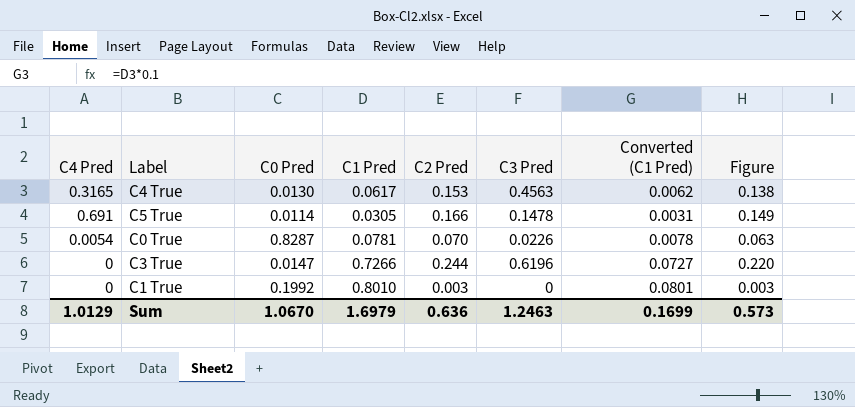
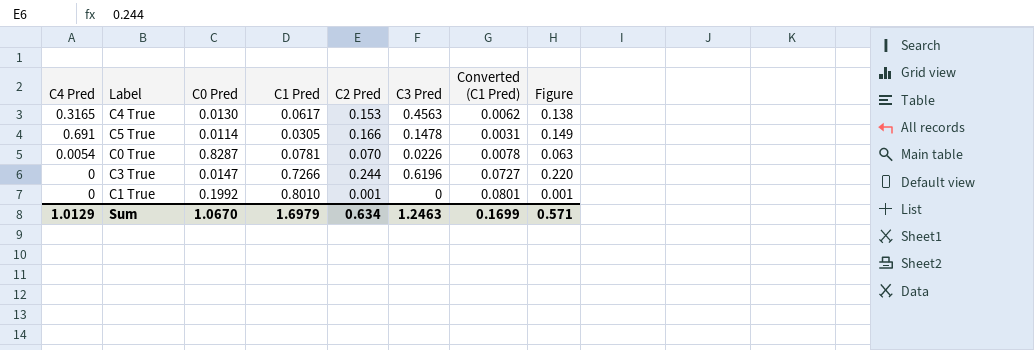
C1 True | C2 Pred: 0.003 -> 0.001
C1 True | Figure: 0.003 -> 0.001
Sum | C2 Pred: 0.636 -> 0.634
Sum | Figure: 0.573 -> 0.571

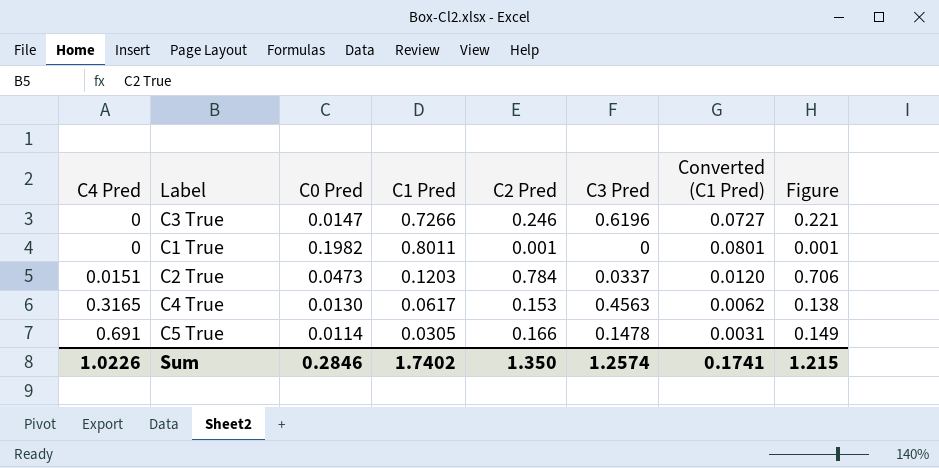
row order: none -> C4 Pred ascending
row C0 True: 0.0054 | 0.8287 | 0.0781 | 0.070 | 0.0226 | 0.0078 | 0.063 -> none
C3 True | C2 Pred: 0.244 -> 0.246
C3 True | Figure: 0.220 -> 0.221
C1 True | C0 Pred: 0.1992 -> 0.1982
C1 True | C1 Pred: 0.8010 -> 0.8011
row C2 True: none -> 0.0151 | 0.0473 | 0.1203 | 0.784 | 0.0337 | 0.0120 | 0.706
Sum | C4 Pred: 1.0129 -> 1.0226
Sum | C0 Pred: 1.0670 -> 0.2846
Sum | C1 Pred: 1.6979 -> 1.7402
Sum | C2 Pred: 0.634 -> 1.350
Sum | C3 Pred: 1.2463 -> 1.2574
Sum | Converted (C1 Pred): 0.1699 -> 0.1741
Sum | Figure: 0.571 -> 1.215

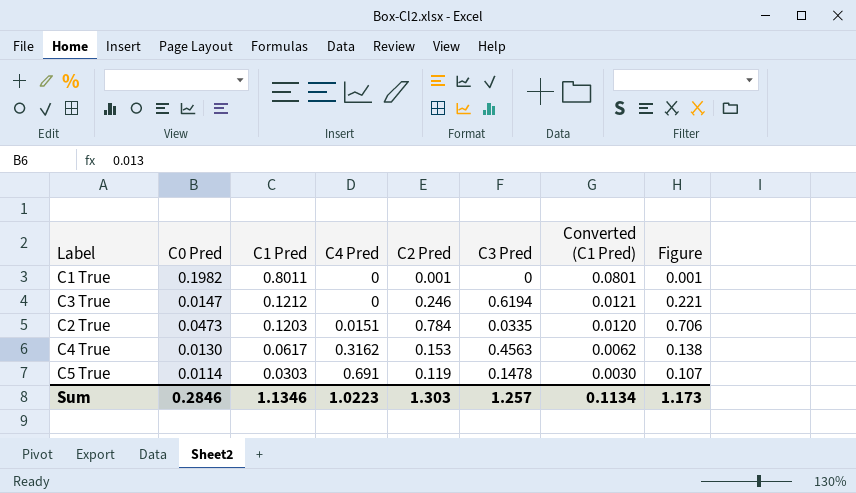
row order: C4 Pred ascending -> C1 Pred descending
column C4 Pred | position: 1 -> 4
C3 True | C1 Pred: 0.7266 -> 0.1212
C3 True | C3 Pred: 0.6196 -> 0.6194
C3 True | Converted (C1 Pred): 0.0727 -> 0.0121
C2 True | C3 Pred: 0.0337 -> 0.0335
C4 True | C4 Pred: 0.3165 -> 0.3162
C5 True | C1 Pred: 0.0305 -> 0.0303
C5 True | C2 Pred: 0.166 -> 0.119
C5 True | Converted (C1 Pred): 0.0031 -> 0.0030
C5 True | Figure: 0.149 -> 0.107
Sum | C1 Pred: 1.7402 -> 1.1346
Sum | C4 Pred: 1.0226 -> 1.0223
Sum | C2 Pred: 1.350 -> 1.303
Sum | C3 Pred: 1.2574 -> 1.257
Sum | Converted (C1 Pred): 0.1741 -> 0.1134
Sum | Figure: 1.215 -> 1.173

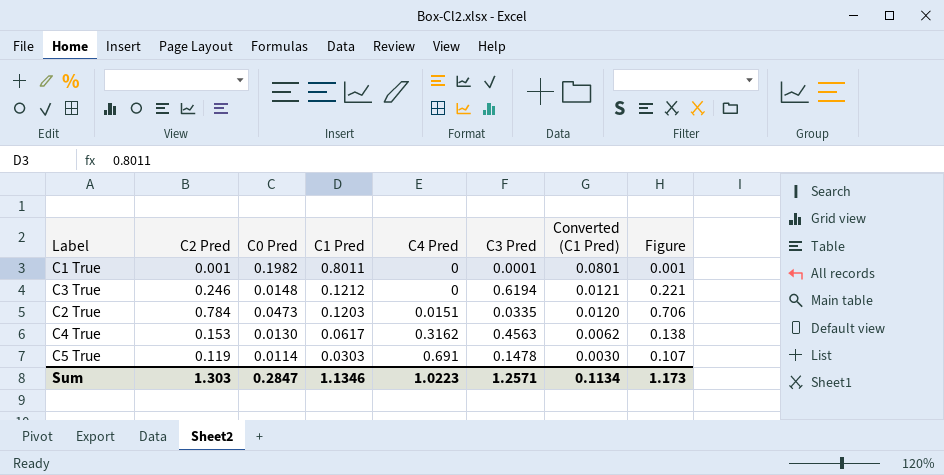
column C2 Pred | position: 5 -> 2
C1 True | C3 Pred: 0 -> 0.0001
C3 True | C0 Pred: 0.0147 -> 0.0148
Sum | C0 Pred: 0.2846 -> 0.2847
Sum | C3 Pred: 1.257 -> 1.2571

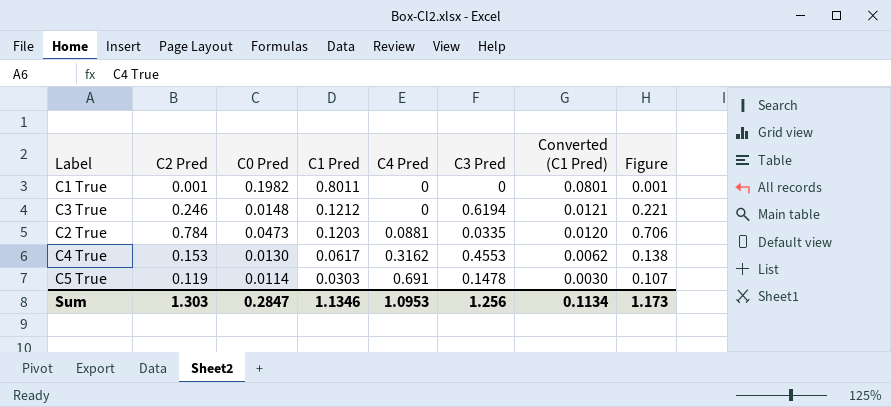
C1 True | C3 Pred: 0.0001 -> 0
C2 True | C4 Pred: 0.0151 -> 0.0881
C4 True | C3 Pred: 0.4563 -> 0.4553
Sum | C4 Pred: 1.0223 -> 1.0953
Sum | C3 Pred: 1.2571 -> 1.256

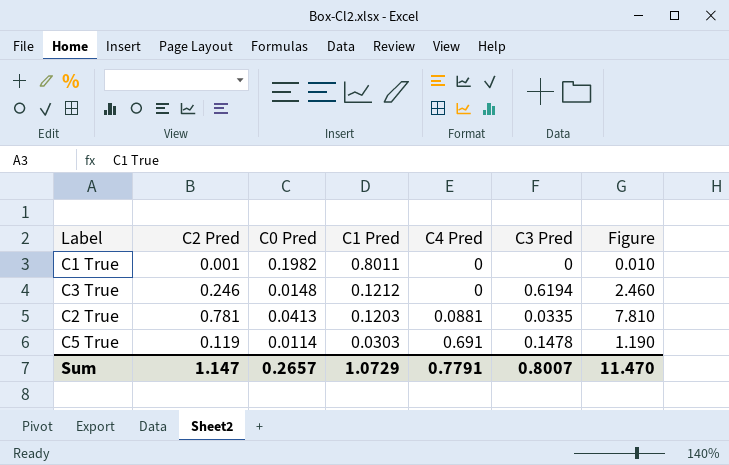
column Converted (C1 Pred) | formula: [C1 Pred] * 0.1 -> none
column Figure | formula: [C2 Pred] * 0.9 -> [C2 Pred] * 10
row C4 True: 0.153 | 0.0130 | 0.0617 | 0.3162 | 0.4553 | 0.0062 | 0.138 -> none
C2 True | C2 Pred: 0.784 -> 0.781
C2 True | C0 Pred: 0.0473 -> 0.0413
Sum | C2 Pred: 1.303 -> 1.147
Sum | C0 Pred: 0.2847 -> 0.2657
Sum | C1 Pred: 1.1346 -> 1.0729
Sum | C4 Pred: 1.0953 -> 0.7791
Sum | C3 Pred: 1.256 -> 0.8007
Sum | Figure: 1.173 -> 11.470

